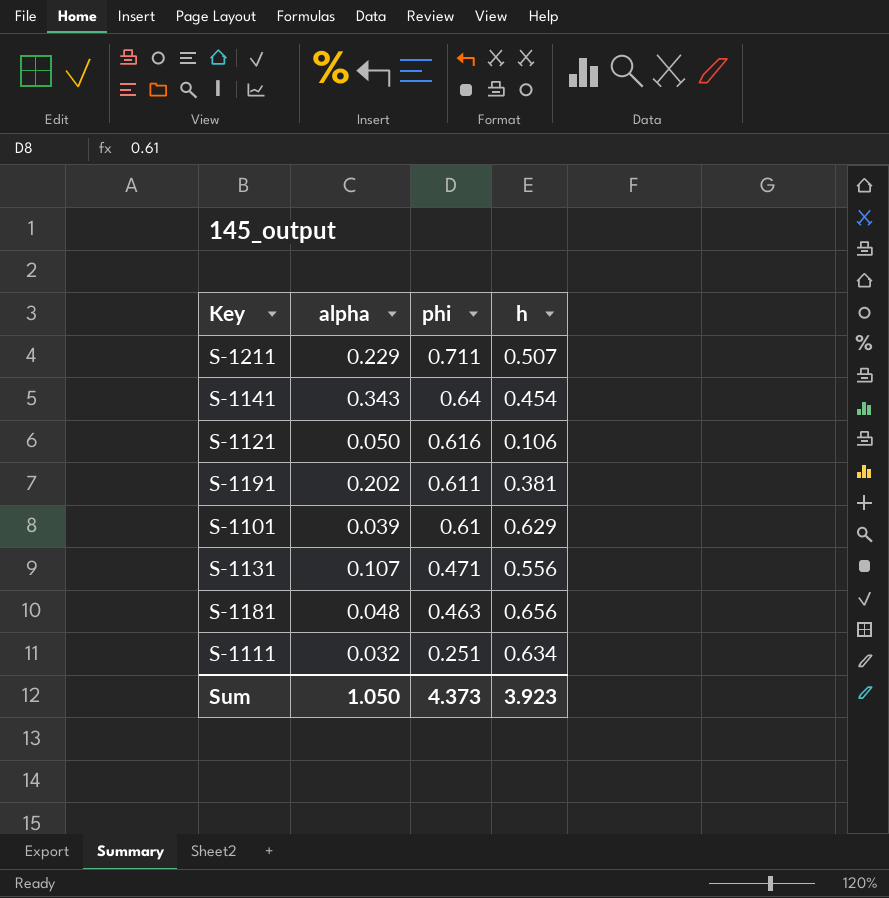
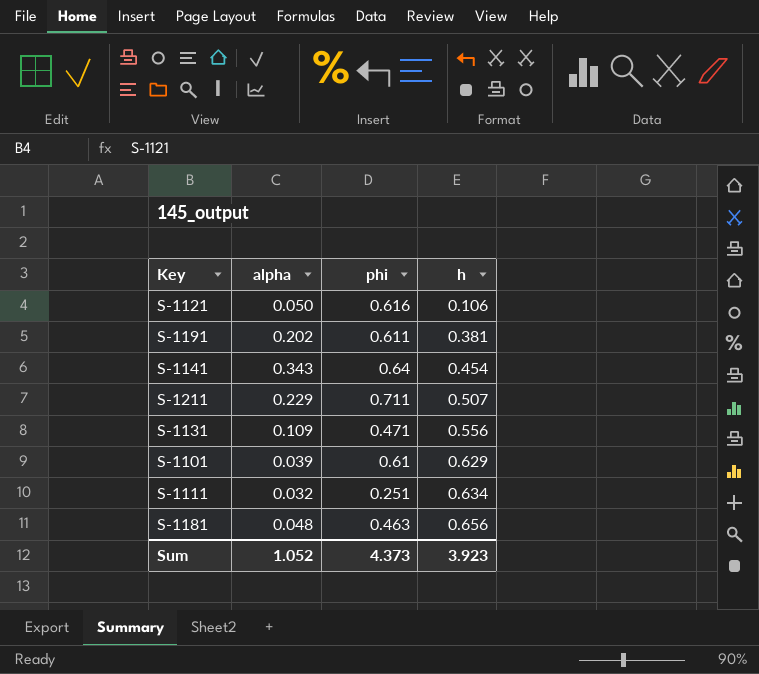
row order: phi descending -> h ascending
S-1131 | alpha: 0.107 -> 0.109
Sum | alpha: 1.050 -> 1.052

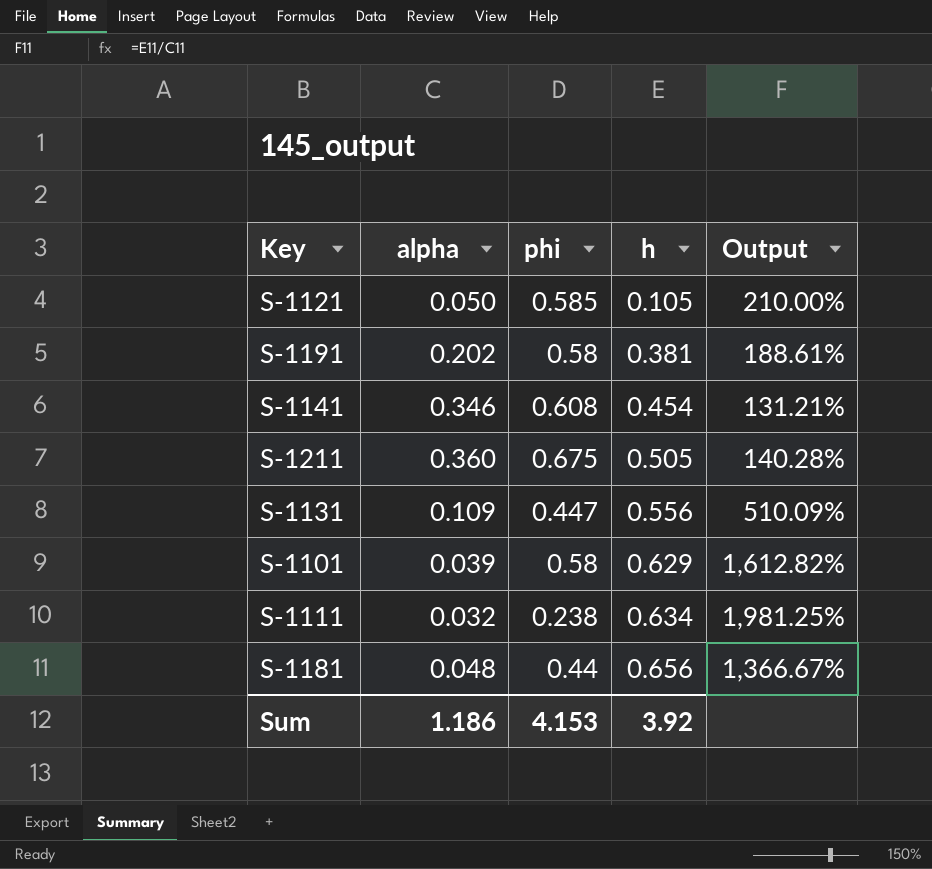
column Output | formula: none -> [h] / [alpha]
S-1121 | phi: 0.616 -> 0.585
S-1121 | h: 0.106 -> 0.105
S-1191 | phi: 0.611 -> 0.58
S-1141 | alpha: 0.343 -> 0.346
S-1141 | phi: 0.64 -> 0.608
S-1211 | alpha: 0.229 -> 0.360
S-1211 | phi: 0.711 -> 0.675
S-1211 | h: 0.507 -> 0.505
S-1131 | phi: 0.471 -> 0.447
S-1101 | phi: 0.61 -> 0.58
S-1111 | phi: 0.251 -> 0.238
S-1181 | phi: 0.463 -> 0.44
Sum | alpha: 1.052 -> 1.186
Sum | phi: 4.373 -> 4.153
Sum | h: 3.923 -> 3.92

